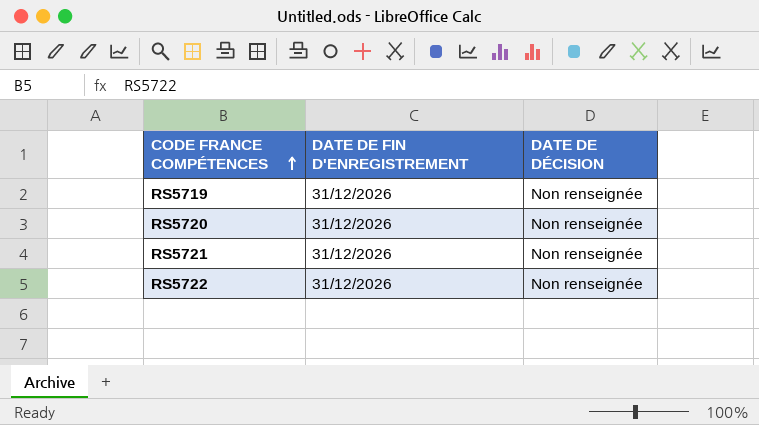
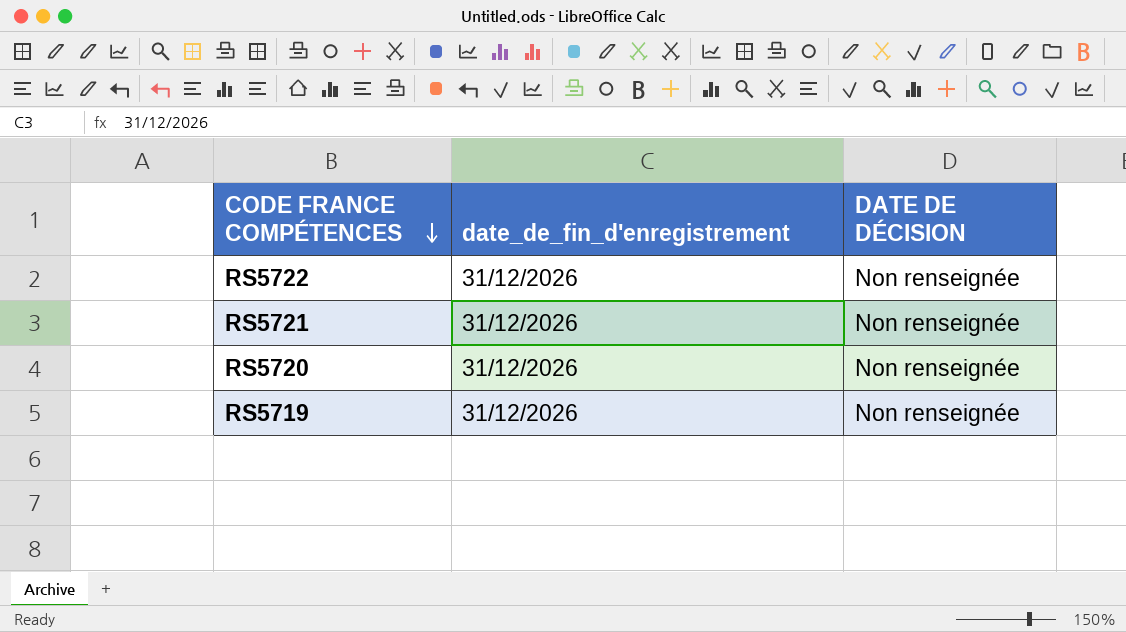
row order: CODE FRANCE COMPÉTENCES ascending -> CODE FRANCE COMPÉTENCES descending
column name: DATE DE FIN D'ENREGISTREMENT -> date_de_fin_d'enregistrement

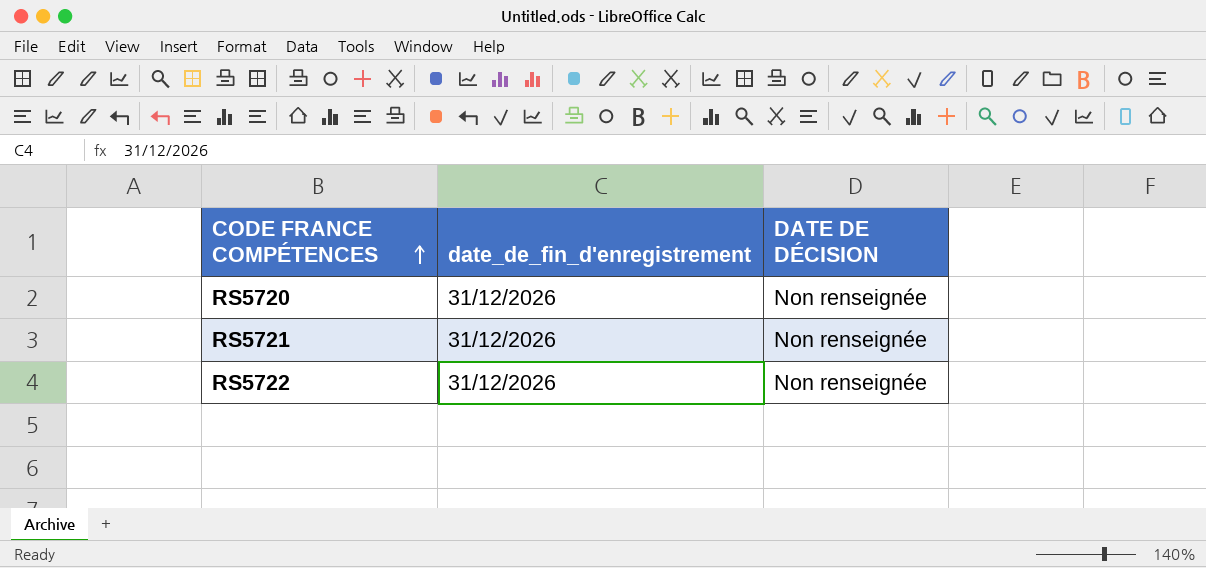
row order: CODE FRANCE COMPÉTENCES descending -> CODE FRANCE COMPÉTENCES ascending
row RS5719: 31/12/2026 | Non renseignée -> none

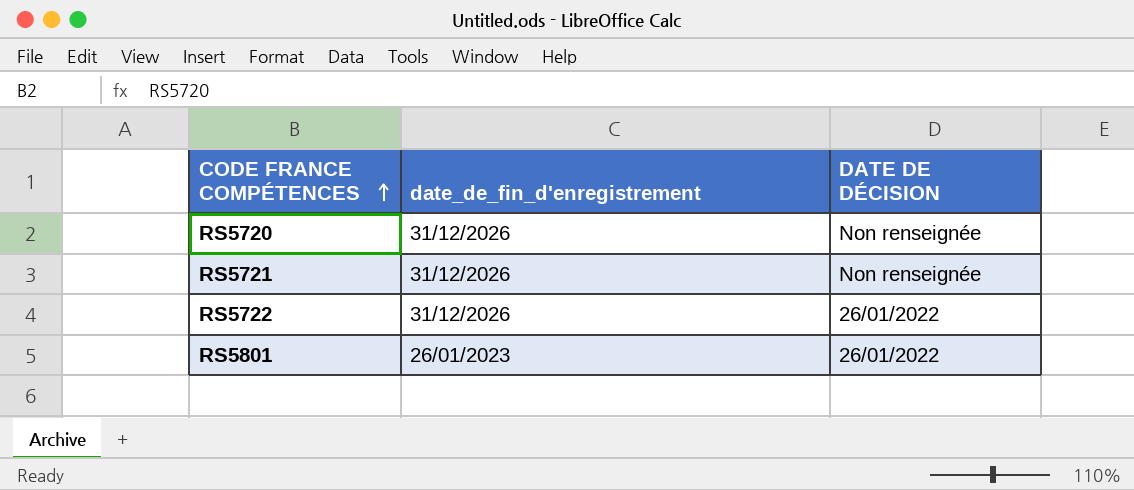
RS5722 | DATE DE DÉCISION: Non renseignée -> 26/01/2022
row RS5801: none -> 26/01/2023 | 26/01/2022

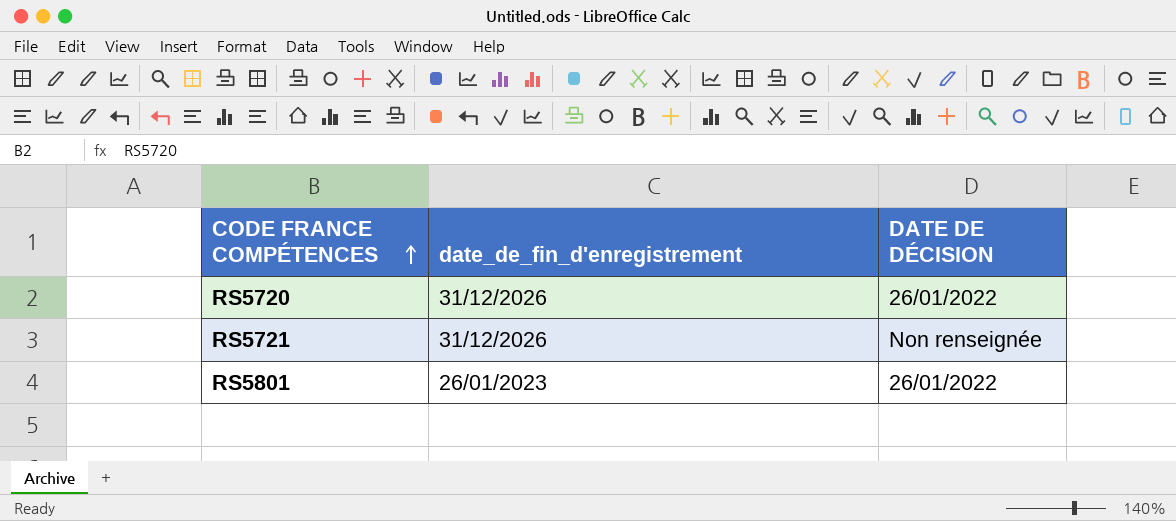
row RS5722: 31/12/2026 | 26/01/2022 -> none
RS5720 | DATE DE DÉCISION: Non renseignée -> 26/01/2022

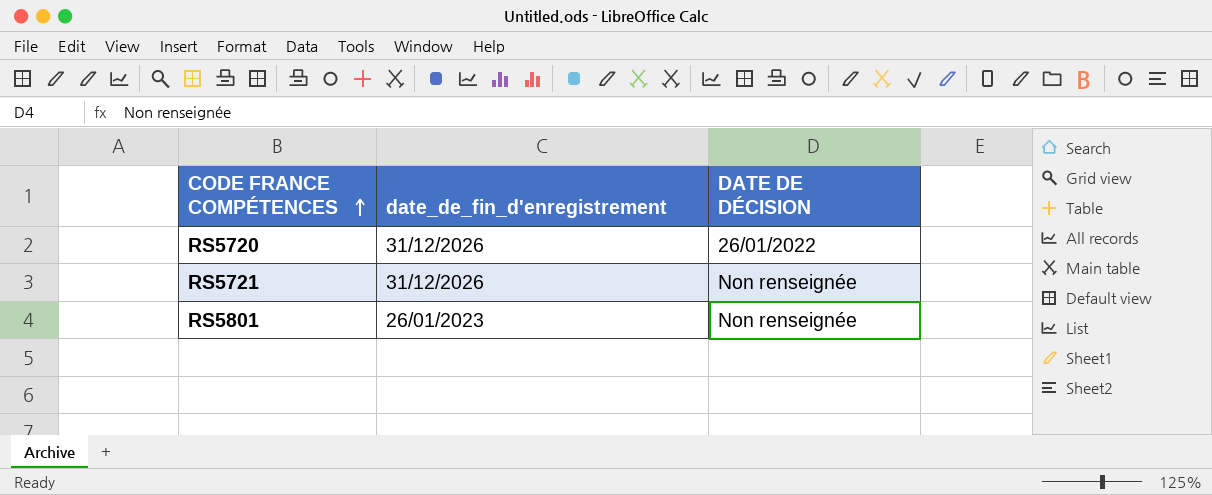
RS5801 | DATE DE DÉCISION: 26/01/2022 -> Non renseignée

